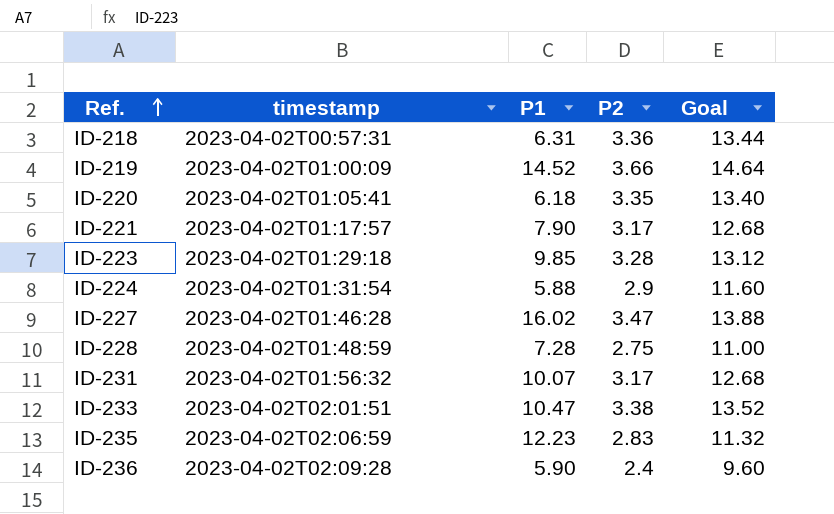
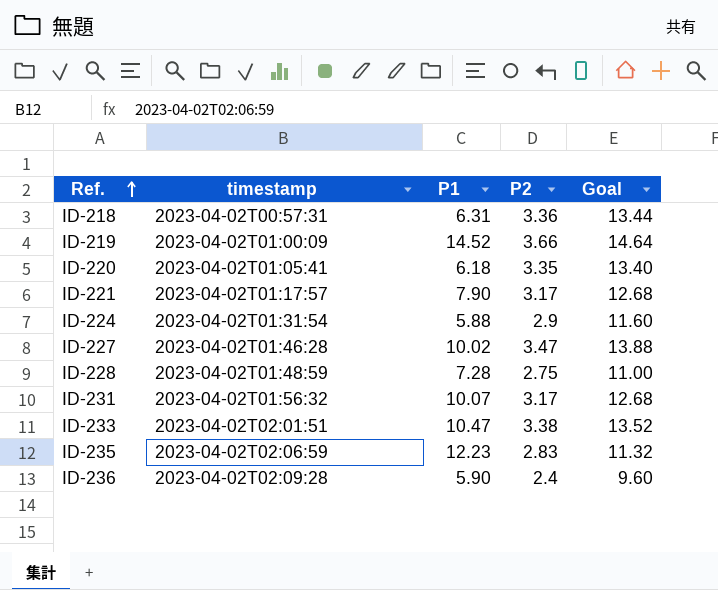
row ID-223: 2023-04-02T01:29:18 | 9.85 | 3.28 | 13.12 -> none
ID-227 | P1: 16.02 -> 10.02

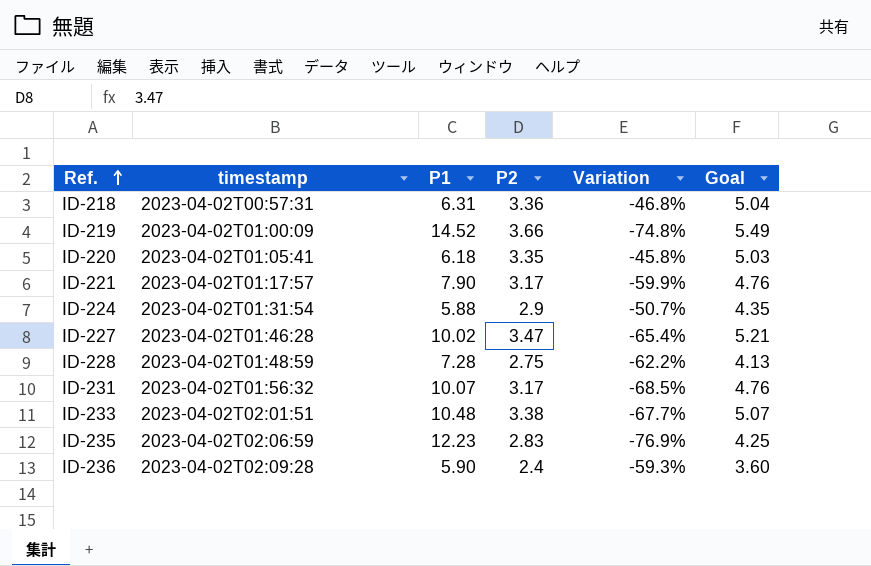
column Variation | formula: none -> ([P2] - [P1]) / [P1]
column Goal | formula: [P2] * 4 -> [P2] * 1.5
ID-233 | P1: 10.47 -> 10.48

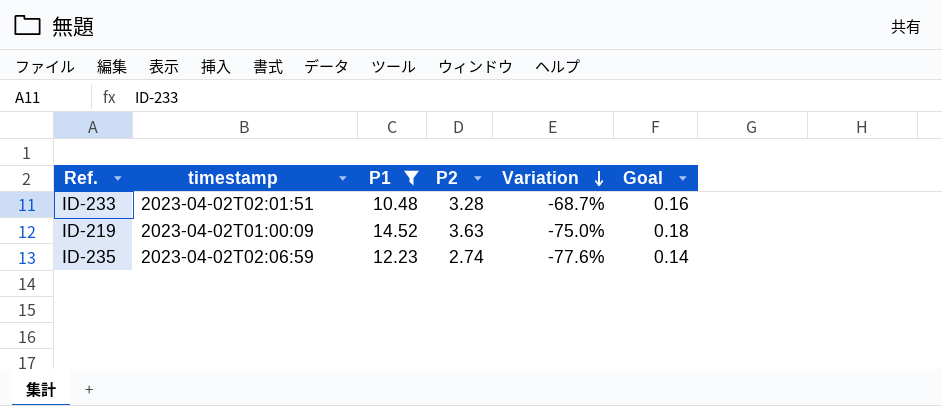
filter: none -> P1 >= 10.48
row order: Ref. ascending -> Variation descending
column Goal | formula: [P2] * 1.5 -> [P2] * 0.05
ID-233 | P2: 3.38 -> 3.28
ID-233 | Variation: -67.7% -> -68.7%
ID-219 | P2: 3.66 -> 3.63
ID-219 | Variation: -74.8% -> -75.0%
ID-235 | P2: 2.83 -> 2.74
ID-235 | Variation: -76.9% -> -77.6%

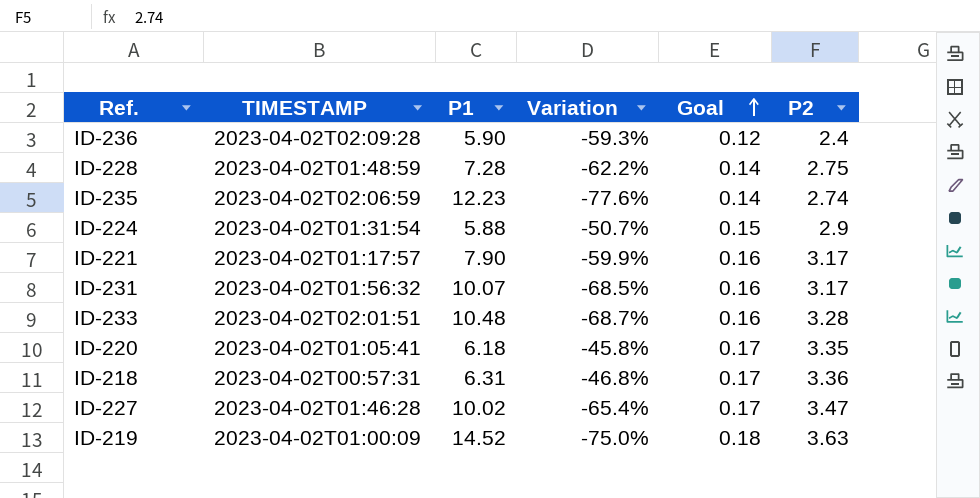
filter: P1 >= 10.48 -> none
row order: Variation descending -> Goal ascending
column name: timestamp -> TIMESTAMP
column P2 | position: 4 -> 6

